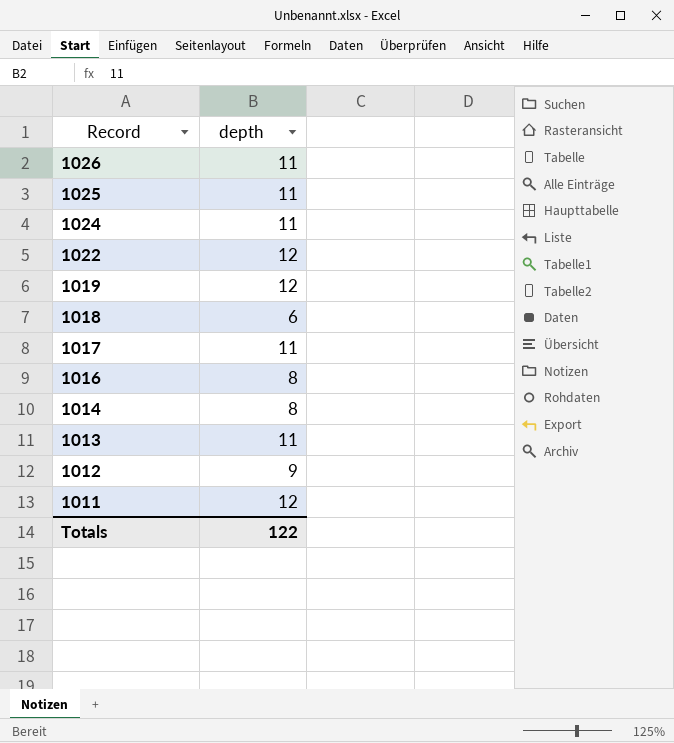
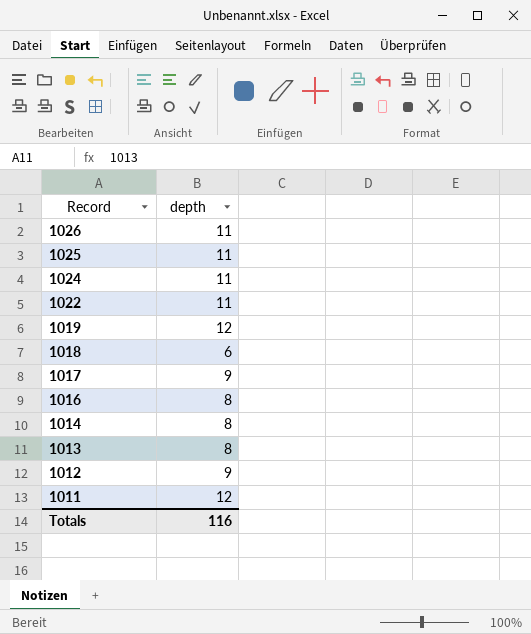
1022 | depth: 12 -> 11
1017 | depth: 11 -> 9
1013 | depth: 11 -> 8
Totals | depth: 122 -> 116

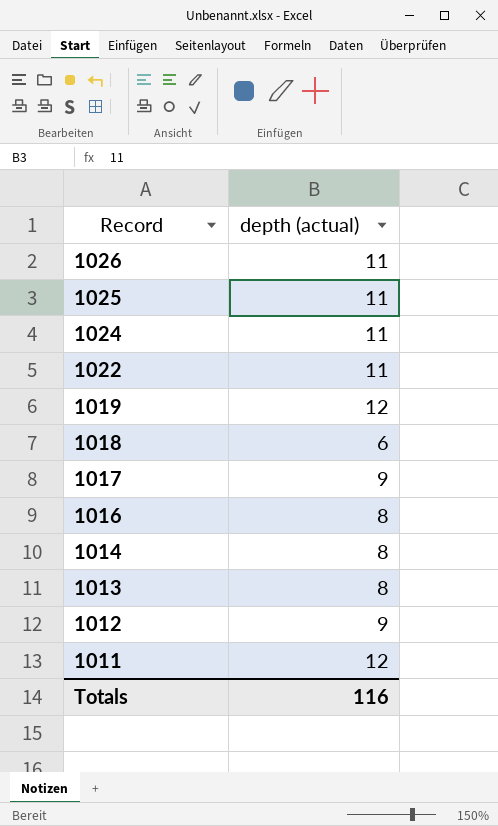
column name: depth -> depth (actual)

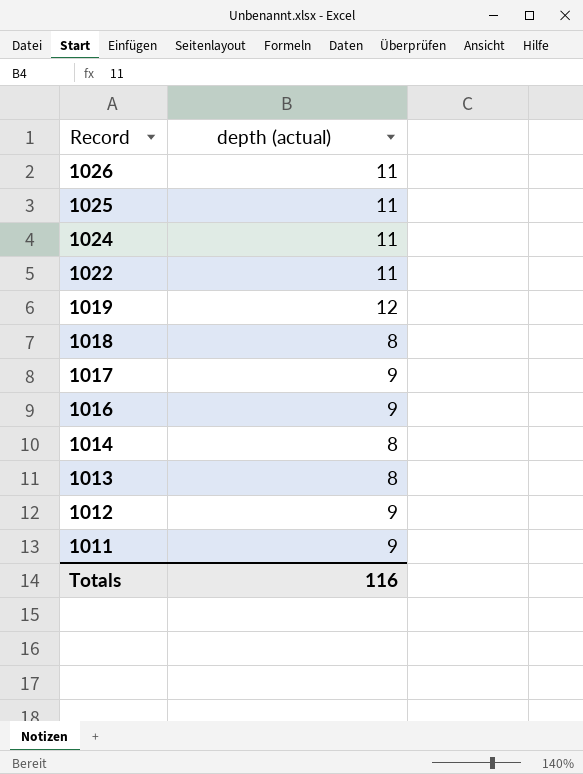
1018 | depth (actual): 6 -> 8
1016 | depth (actual): 8 -> 9
1011 | depth (actual): 12 -> 9

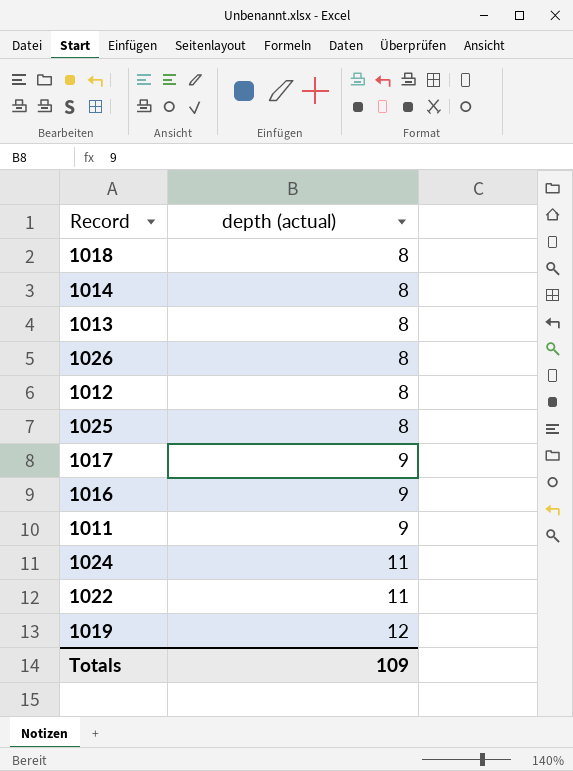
row order: Record descending -> depth (actual) ascending
1026 | depth (actual): 11 -> 8
1012 | depth (actual): 9 -> 8
1025 | depth (actual): 11 -> 8
Totals | depth (actual): 116 -> 109

